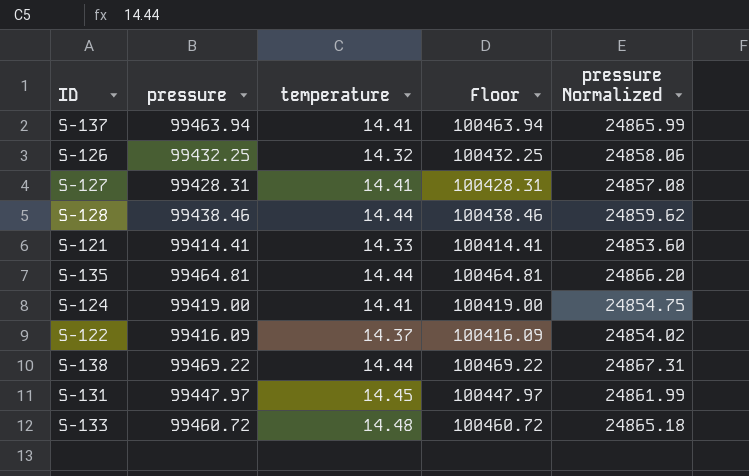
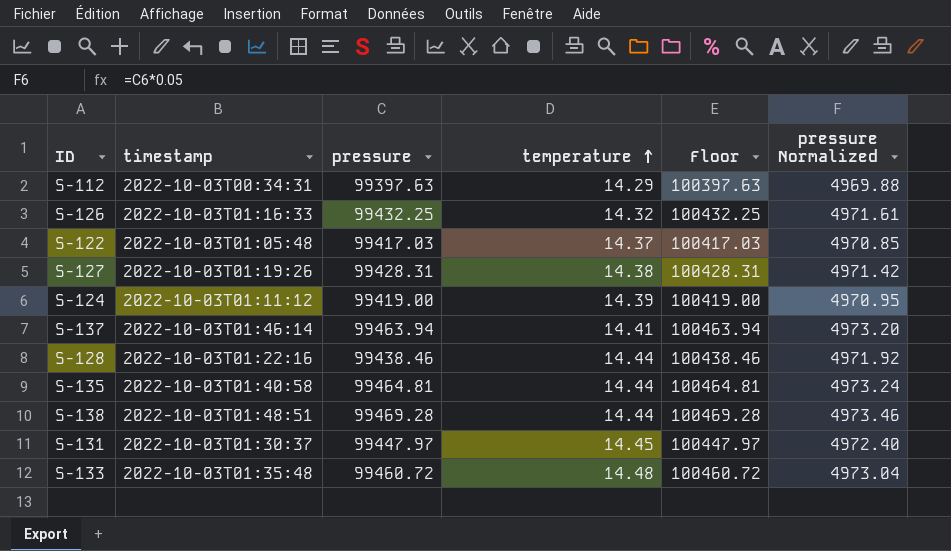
row order: none -> temperature ascending
column timestamp | position: none -> 2
column pressure Normalized | formula: [pressure] * 0.25 -> [pressure] * 0.05
row S-121: 99414.41 | 14.33 | 100414.41 | 24853.60 -> none
row S-112: none -> 2022-10-03T00:34:31 | 99397.63 | 14.29 | 100397.63 | 4969.88
S-122 | pressure: 99416.09 -> 99417.03
S-122 | Floor: 100416.09 -> 100417.03
S-127 | temperature: 14.41 -> 14.38
S-124 | temperature: 14.41 -> 14.39
S-138 | pressure: 99469.22 -> 99469.28
S-138 | Floor: 100469.22 -> 100469.28

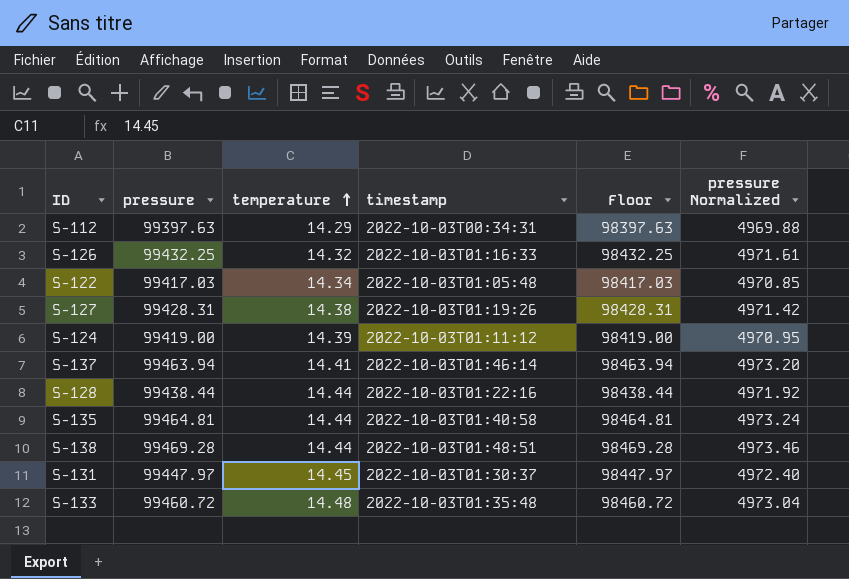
column timestamp | position: 2 -> 4
column Floor | formula: [pressure] + 1000 -> [pressure] - 1000
S-122 | temperature: 14.37 -> 14.34
S-128 | pressure: 99438.46 -> 99438.44

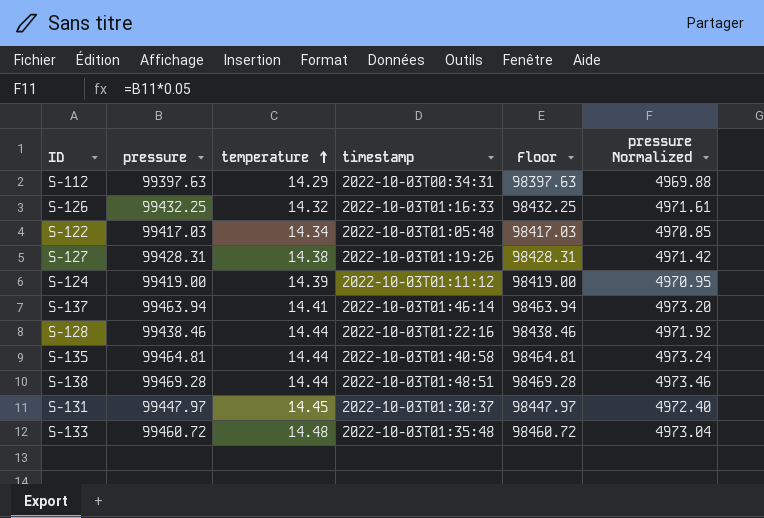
S-128 | pressure: 99438.44 -> 99438.46
S-128 | Floor: 98438.44 -> 98438.46

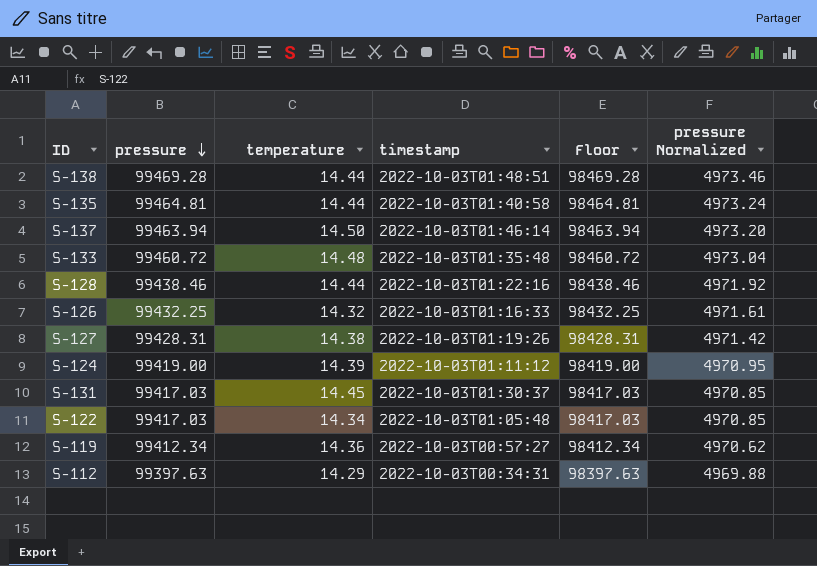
row order: temperature ascending -> pressure descending
S-137 | temperature: 14.41 -> 14.50
S-131 | pressure: 99447.97 -> 99417.03
S-131 | Floor: 98447.97 -> 98417.03
S-131 | pressure Normalized: 4972.40 -> 4970.85
row S-119: none -> 99412.34 | 14.36 | 2022-10-03T00:57:27 | 98412.34 | 4970.62

